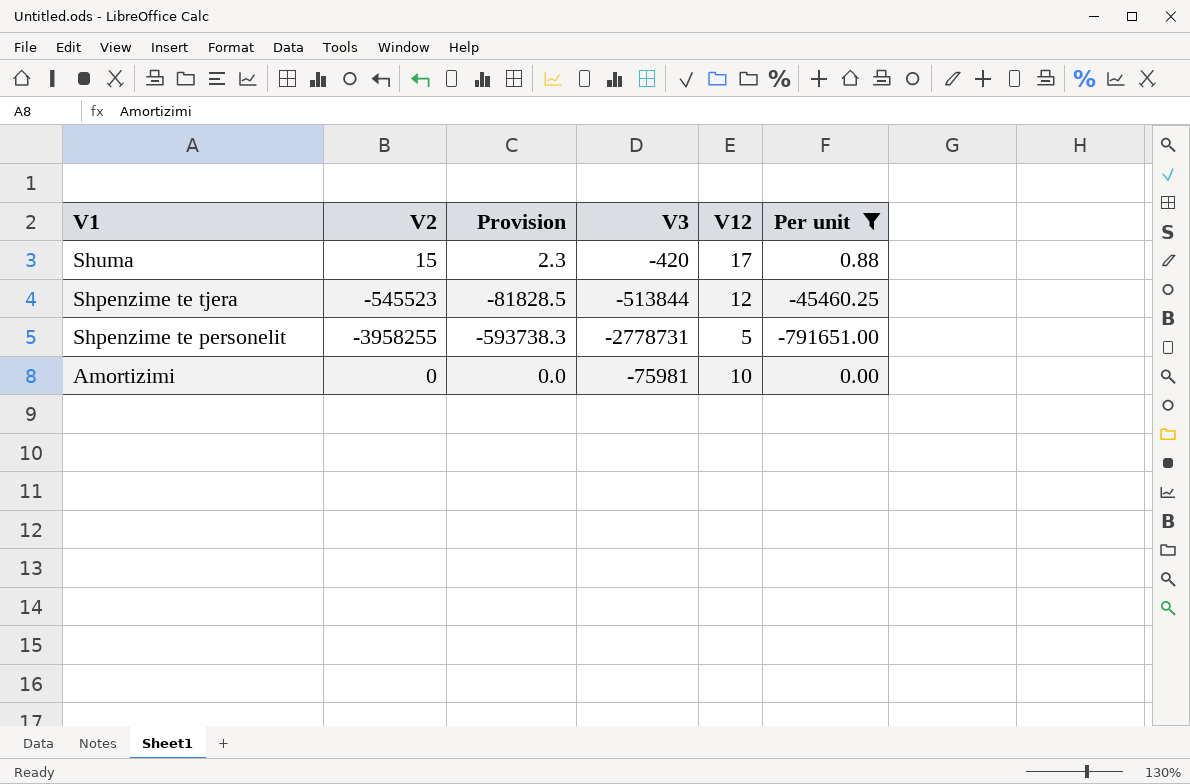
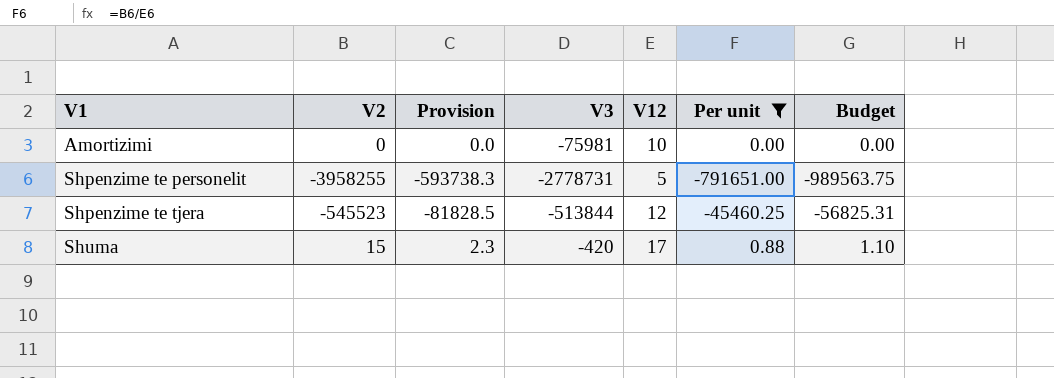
row order: V1 descending -> V1 ascending
column Budget | formula: none -> [Per unit] * 1.25

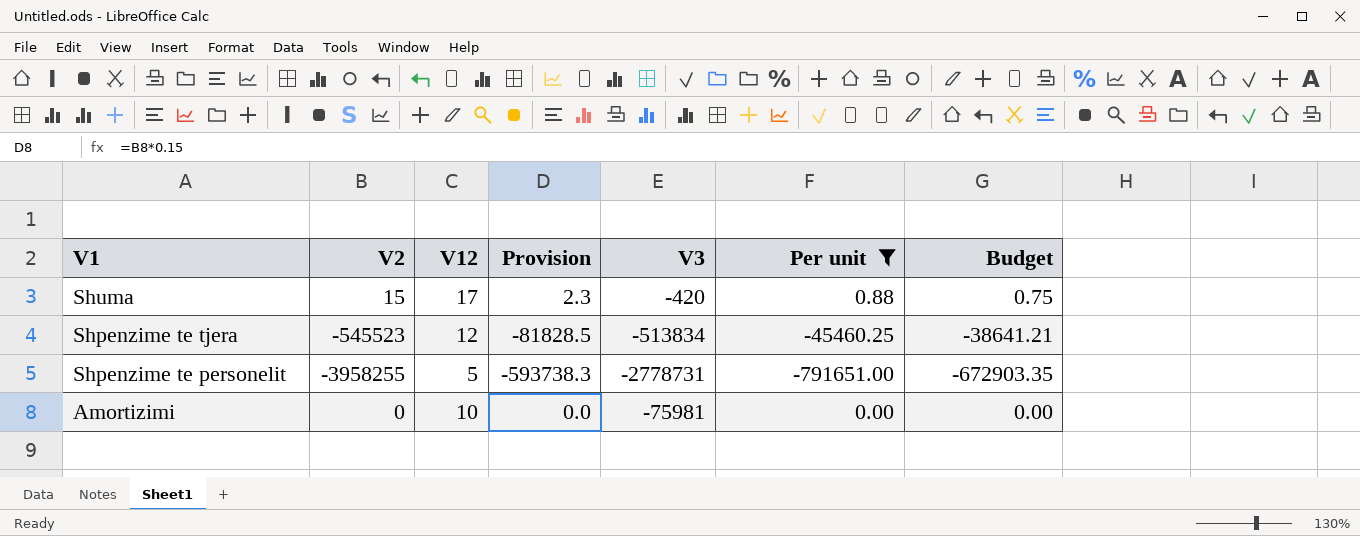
row order: V1 ascending -> V1 descending
column V12 | position: 5 -> 3
column Budget | formula: [Per unit] * 1.25 -> [Per unit] * 0.85
Shpenzime te tjera | V3: -513844 -> -513834

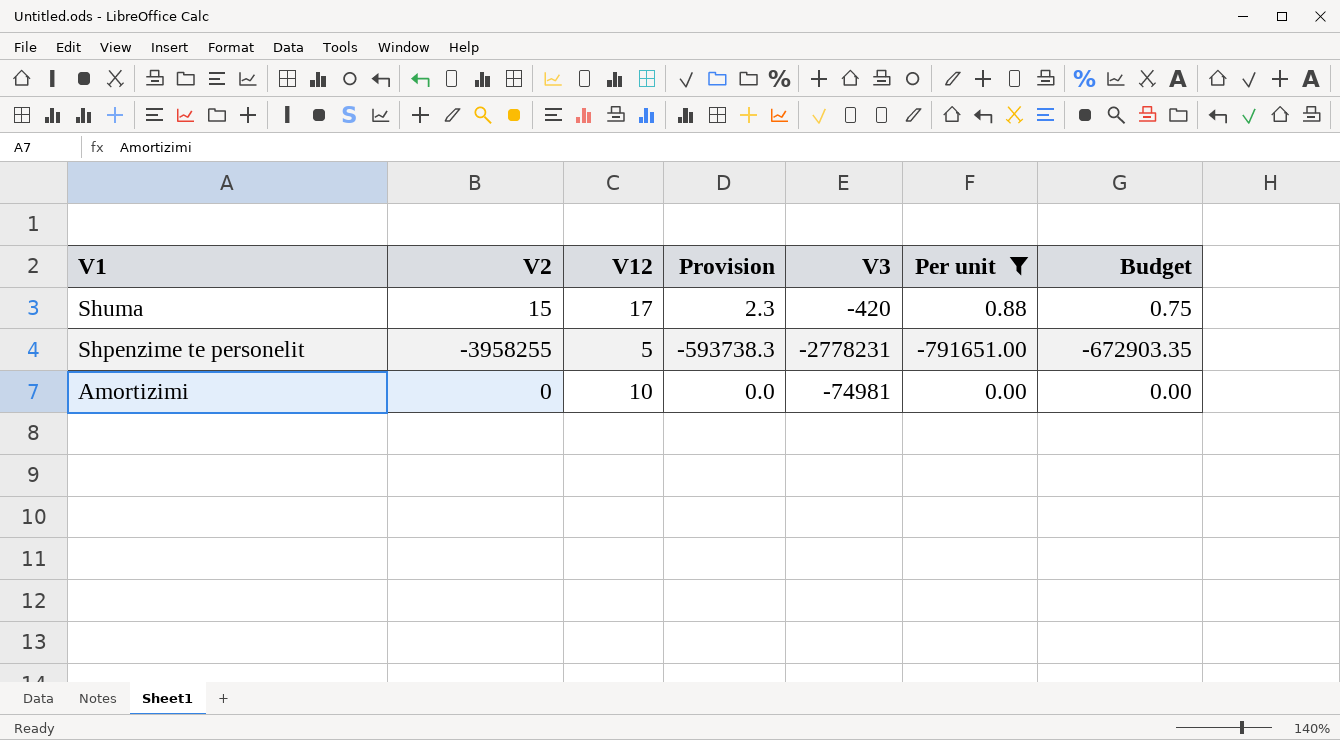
row Shpenzime te tjera: -545523 | 12 | -81828.5 | -513834 | -45460.25 | -38641.21 -> none
Shpenzime te personelit | V3: -2778731 -> -2778231
Amortizimi | V3: -75981 -> -74981

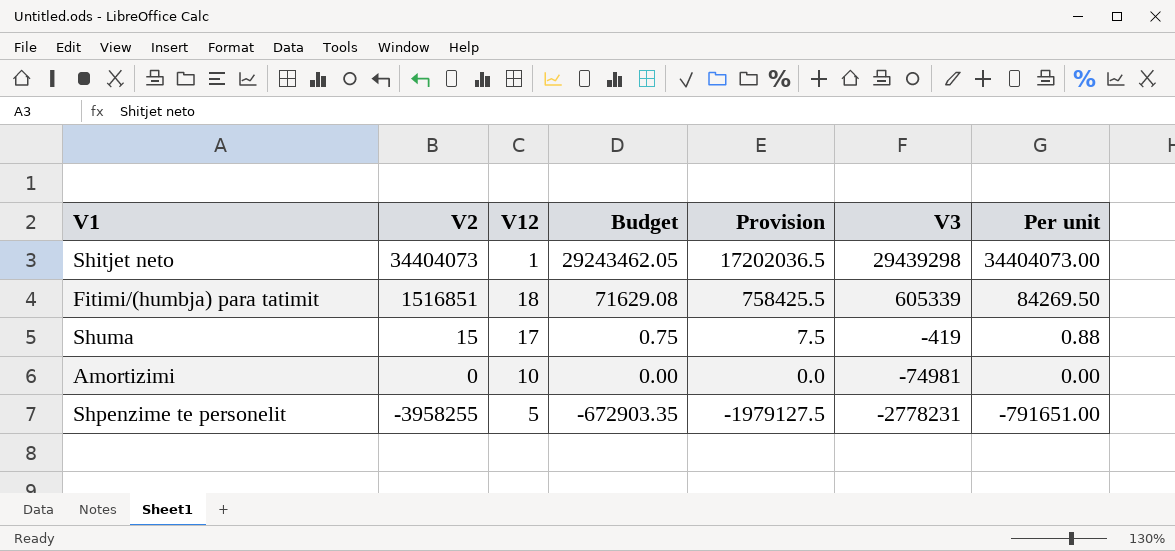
filter: Per unit <= 0.88 -> none
row order: V1 descending -> V2 descending
column Budget | position: 7 -> 4
column Provision | formula: [V2] * 0.15 -> [V2] * 0.5
Shuma | V3: -420 -> -419

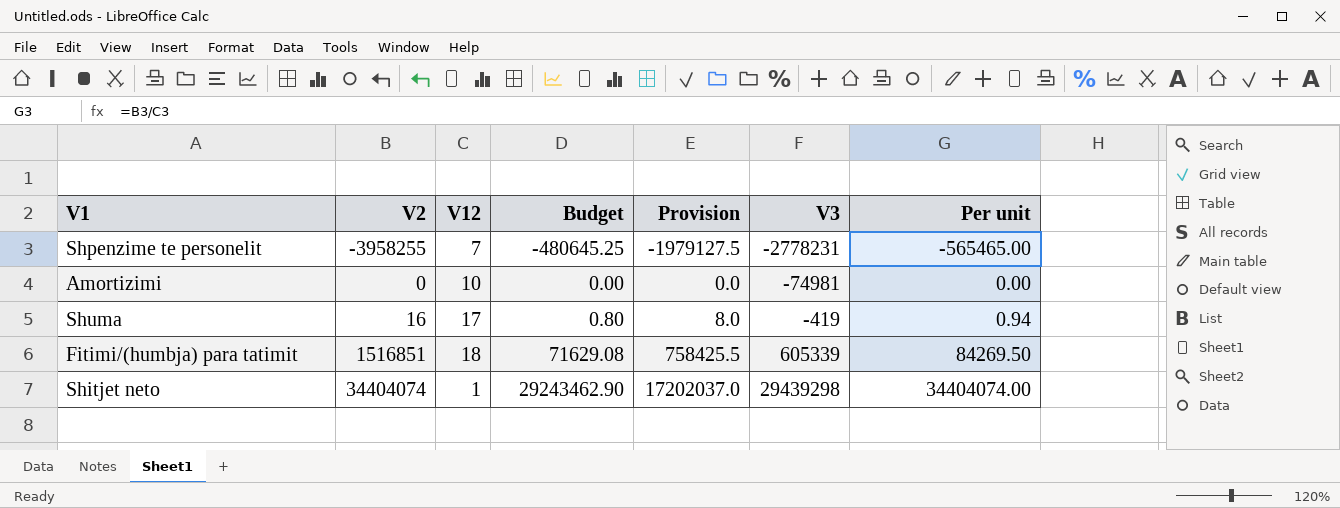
row order: V2 descending -> V2 ascending
Shpenzime te personelit | V12: 5 -> 7
Shpenzime te personelit | Budget: -672903.35 -> -480645.25
Shpenzime te personelit | Per unit: -791651.00 -> -565465.00
Shuma | V2: 15 -> 16
Shuma | Budget: 0.75 -> 0.80
Shuma | Provision: 7.5 -> 8.0
Shuma | Per unit: 0.88 -> 0.94
Shitjet neto | V2: 34404073 -> 34404074
Shitjet neto | Budget: 29243462.05 -> 29243462.90
Shitjet neto | Provision: 17202036.5 -> 17202037.0
Shitjet neto | Per unit: 34404073.00 -> 34404074.00

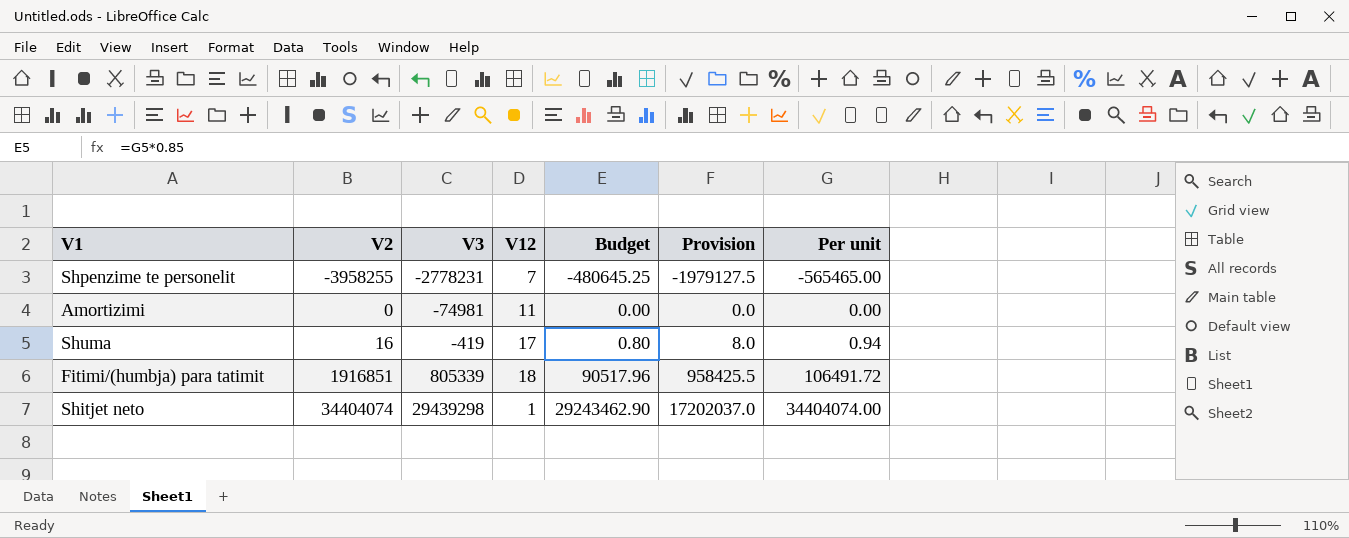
column V3 | position: 6 -> 3
Amortizimi | V12: 10 -> 11
Fitimi/(humbja) para tatimit | V2: 1516851 -> 1916851
Fitimi/(humbja) para tatimit | V3: 605339 -> 805339
Fitimi/(humbja) para tatimit | Budget: 71629.08 -> 90517.96
Fitimi/(humbja) para tatimit | Provision: 758425.5 -> 958425.5
Fitimi/(humbja) para tatimit | Per unit: 84269.50 -> 106491.72

